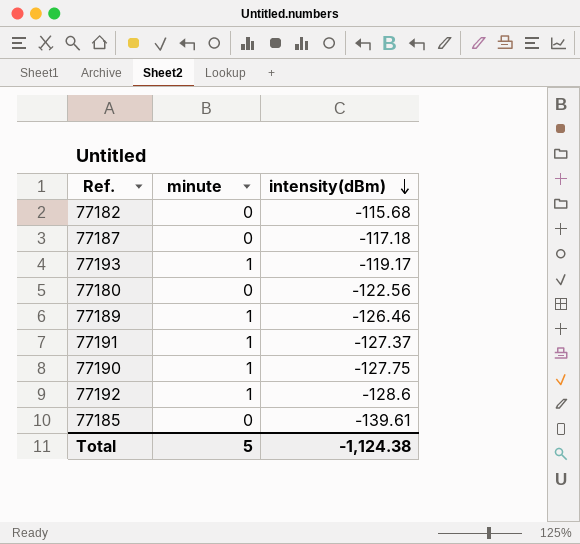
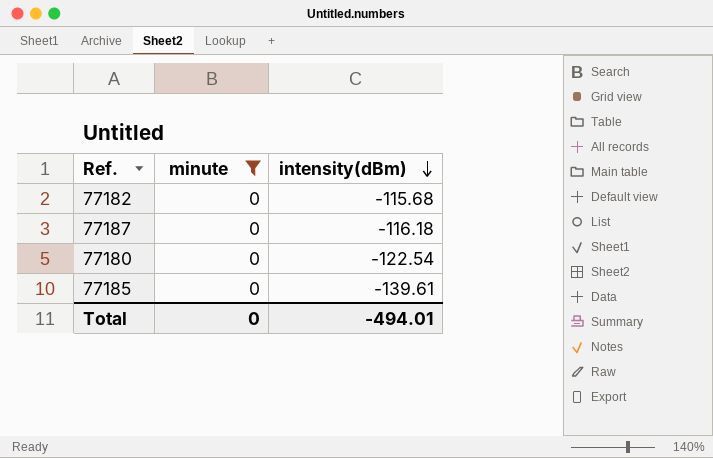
filter: none -> minute = 0
77187 | intensity(dBm): -117.18 -> -116.18
77180 | intensity(dBm): -122.56 -> -122.54
Total | minute: 5 -> 0
Total | intensity(dBm): -1,124.38 -> -494.01

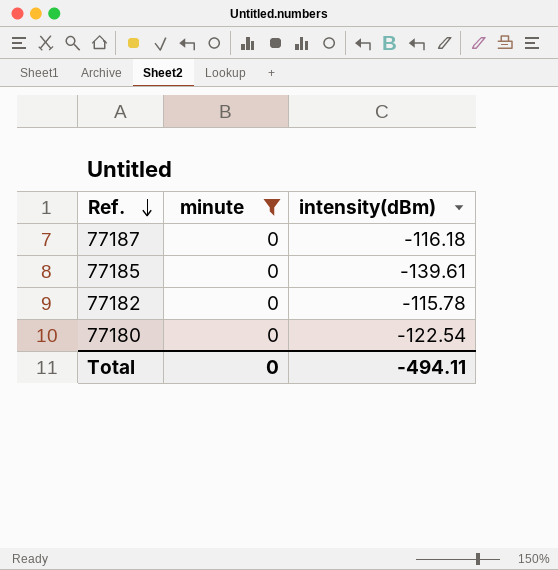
row order: intensity(dBm) descending -> Ref. descending
77182 | intensity(dBm): -115.68 -> -115.78
Total | intensity(dBm): -494.01 -> -494.11

